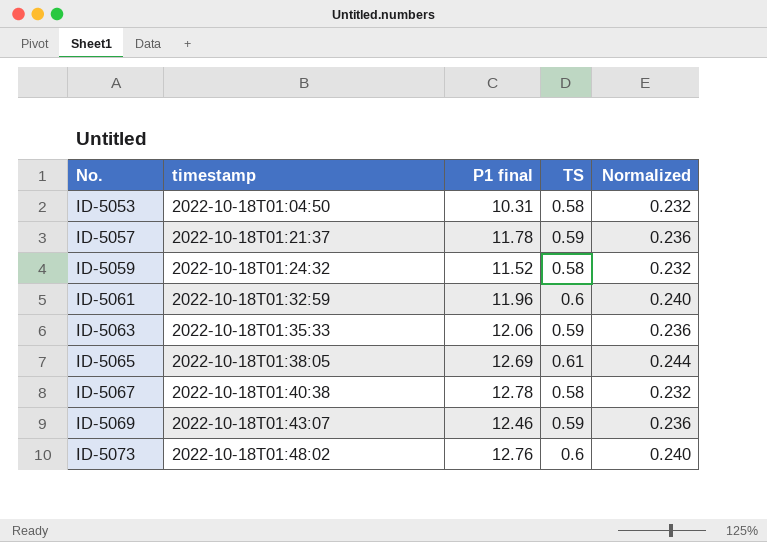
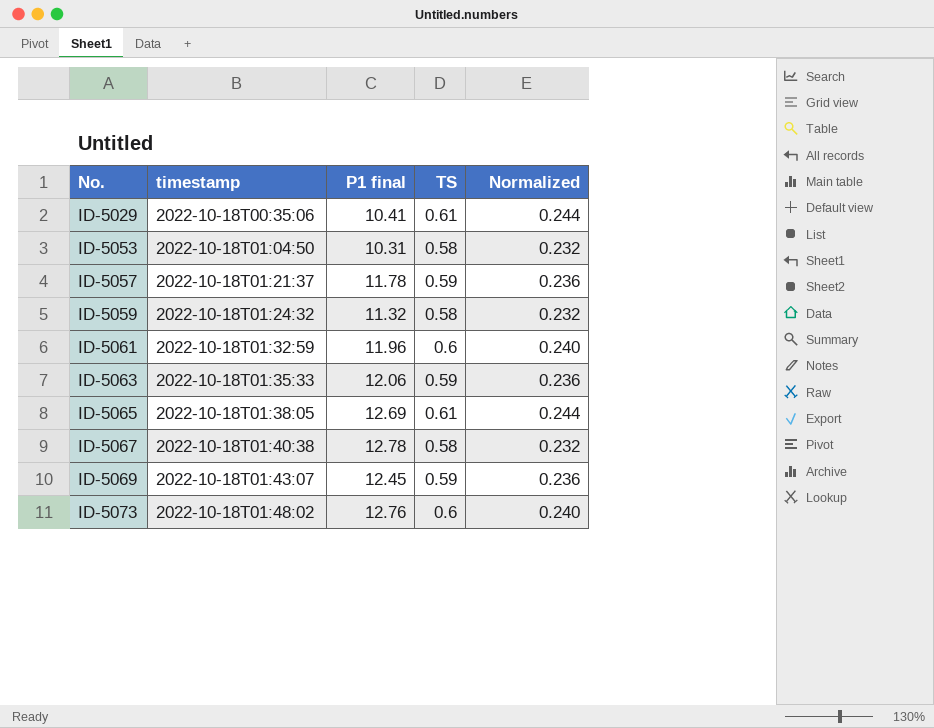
row ID-5029: none -> 2022-10-18T00:35:06 | 10.41 | 0.61 | 0.244
ID-5059 | P1 final: 11.52 -> 11.32
ID-5069 | P1 final: 12.46 -> 12.45

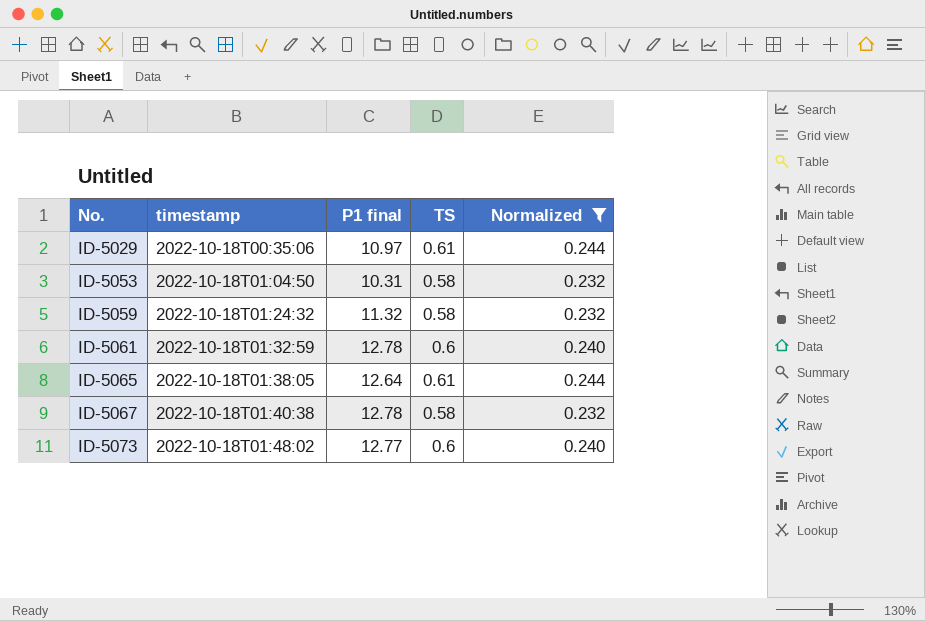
filter: none -> Normalized != 0.236
ID-5029 | P1 final: 10.41 -> 10.97
ID-5061 | P1 final: 11.96 -> 12.78
ID-5065 | P1 final: 12.69 -> 12.64
ID-5073 | P1 final: 12.76 -> 12.77

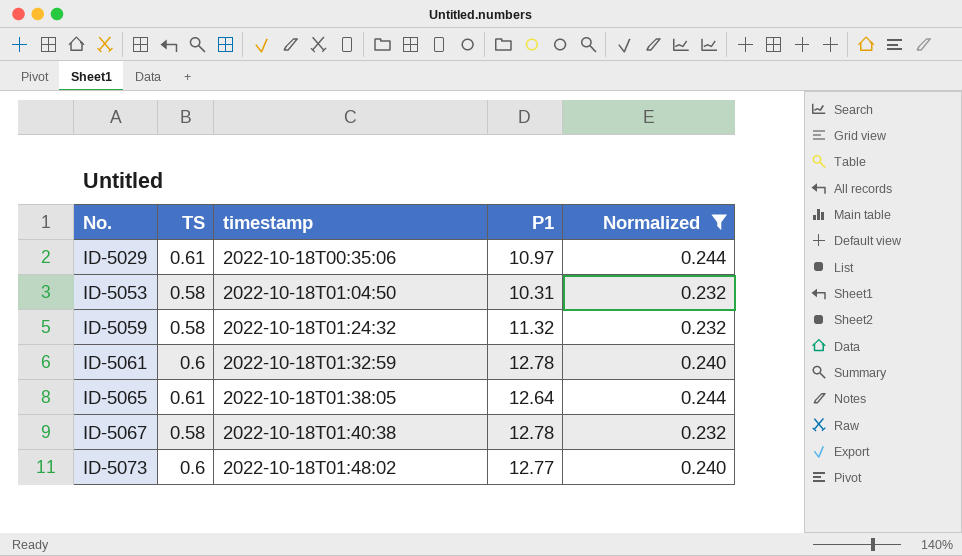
column TS | position: 4 -> 2
column name: P1 final -> P1

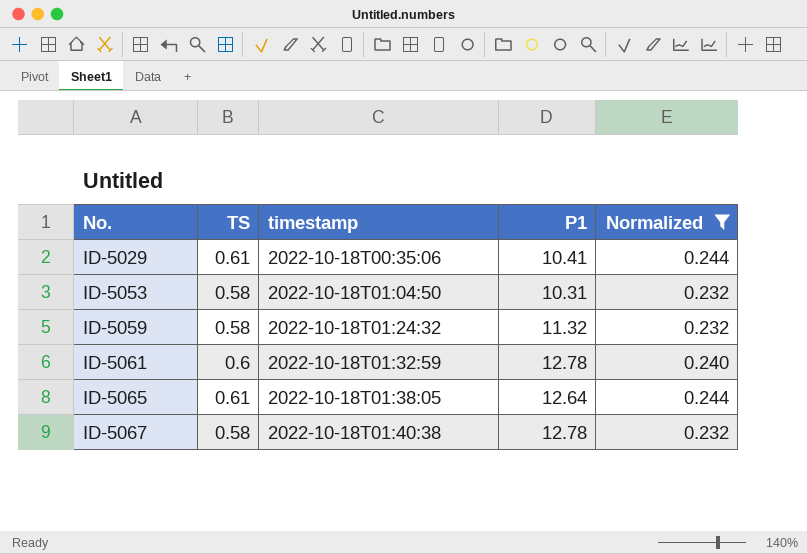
row ID-5073: 0.6 | 2022-10-18T01:48:02 | 12.77 | 0.240 -> none
ID-5029 | P1: 10.97 -> 10.41

